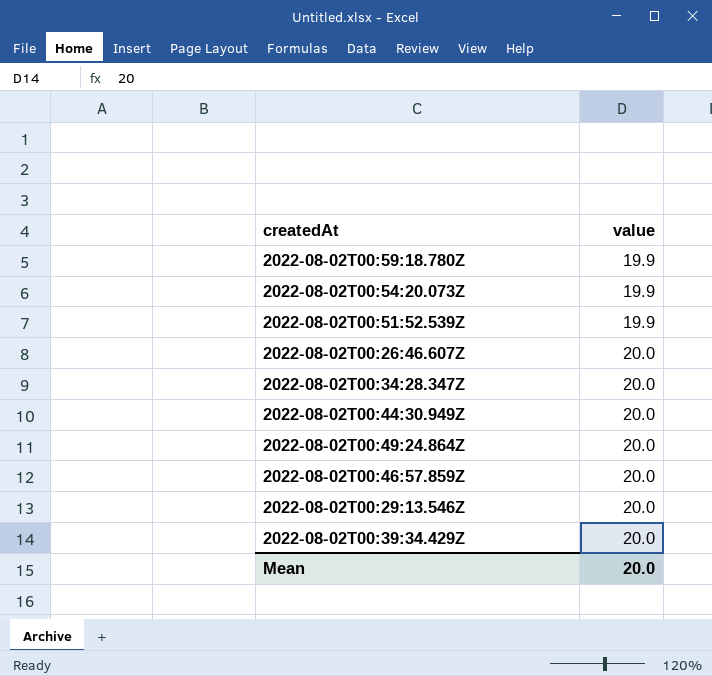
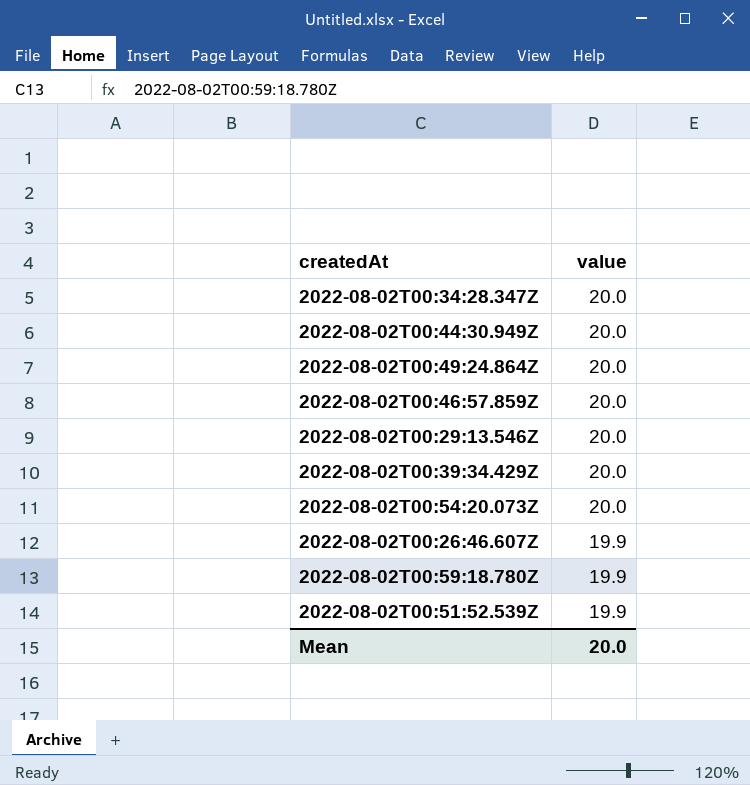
row order: value ascending -> value descending
2022-08-02T00:54:20.073Z | value: 19.9 -> 20.0
2022-08-02T00:26:46.607Z | value: 20.0 -> 19.9

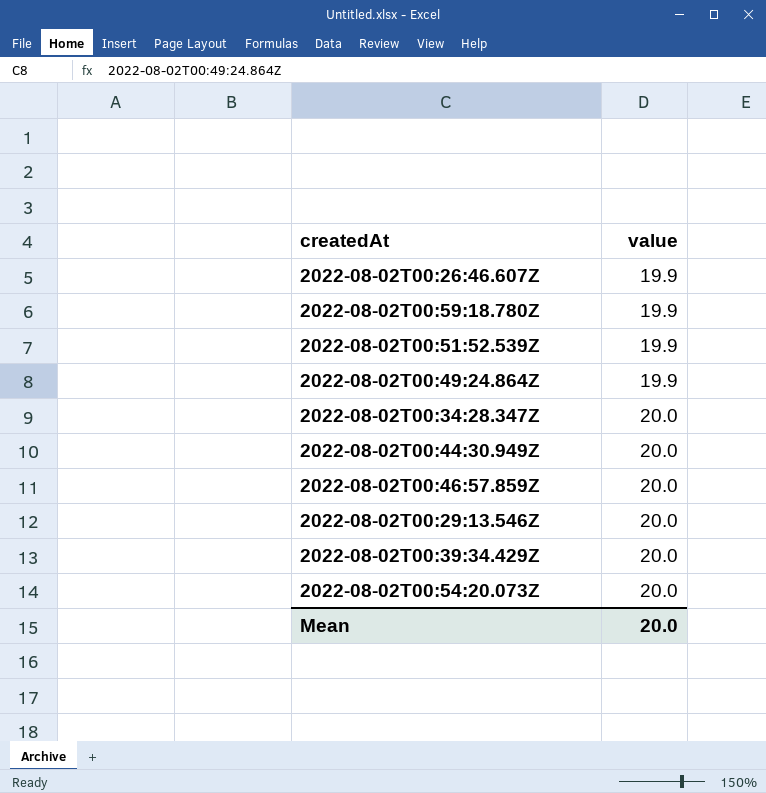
row order: value descending -> value ascending
2022-08-02T00:49:24.864Z | value: 20.0 -> 19.9

